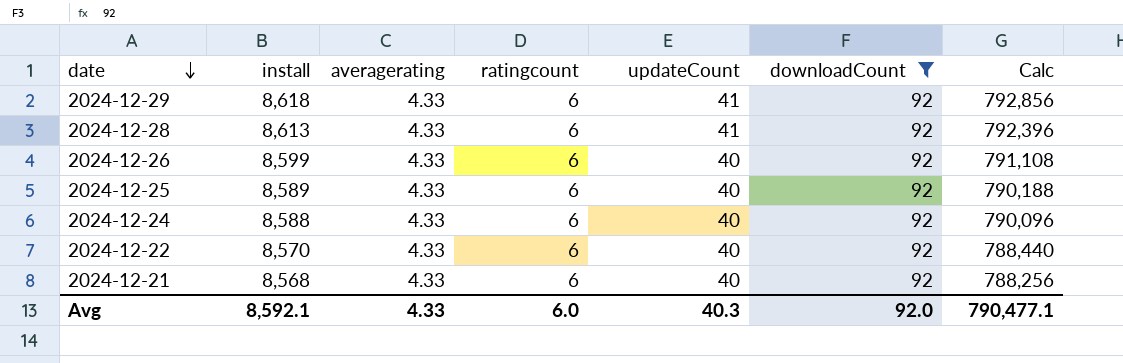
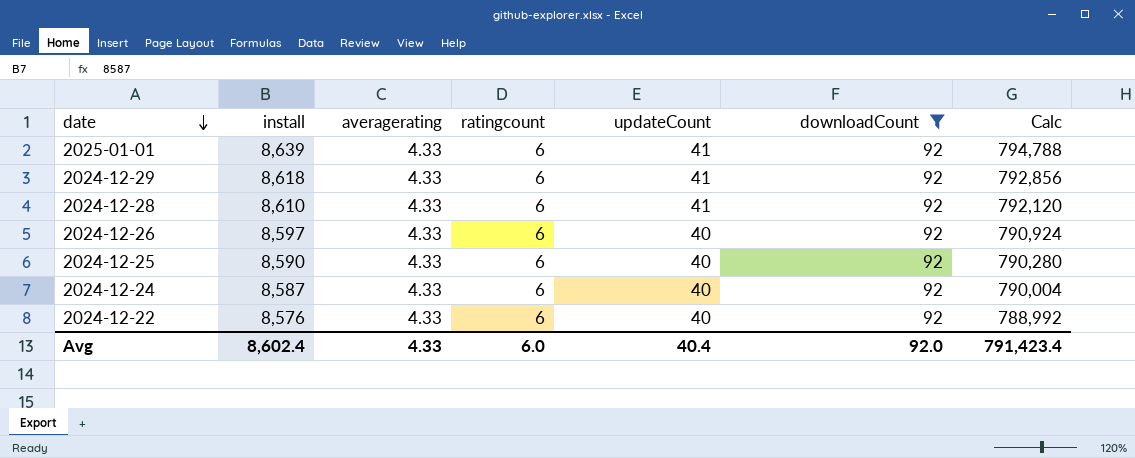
row 2024-12-21: 8,568 | 4.33 | 6 | 40 | 92 | 788,256 -> none
row 2025-01-01: none -> 8,639 | 4.33 | 6 | 41 | 92 | 794,788
2024-12-28 | install: 8,613 -> 8,610
2024-12-28 | Calc: 792,396 -> 792,120
2024-12-26 | install: 8,599 -> 8,597
2024-12-26 | Calc: 791,108 -> 790,924
2024-12-25 | install: 8,589 -> 8,590
2024-12-25 | Calc: 790,188 -> 790,280
2024-12-24 | install: 8,588 -> 8,587
2024-12-24 | Calc: 790,096 -> 790,004
2024-12-22 | install: 8,570 -> 8,576
2024-12-22 | Calc: 788,440 -> 788,992
Avg | install: 8,592.1 -> 8,602.4
Avg | updateCount: 40.3 -> 40.4
Avg | Calc: 790,477.1 -> 791,423.4

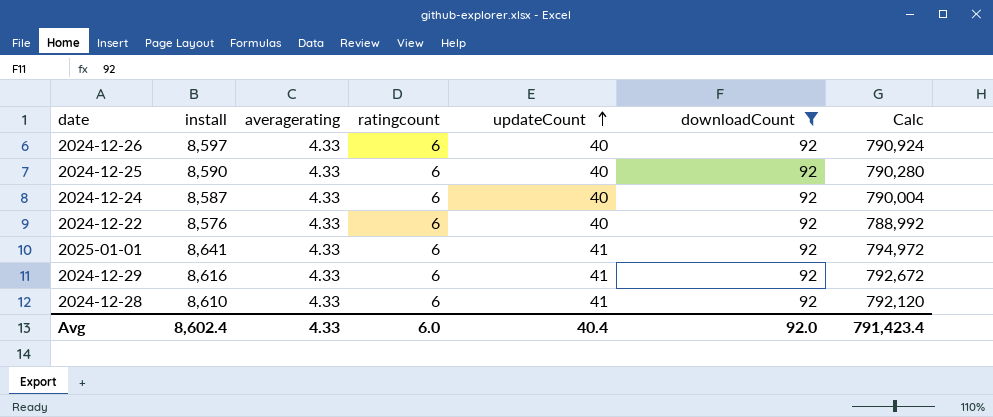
row order: date descending -> updateCount ascending
2025-01-01 | install: 8,639 -> 8,641
2025-01-01 | Calc: 794,788 -> 794,972
2024-12-29 | install: 8,618 -> 8,616
2024-12-29 | Calc: 792,856 -> 792,672

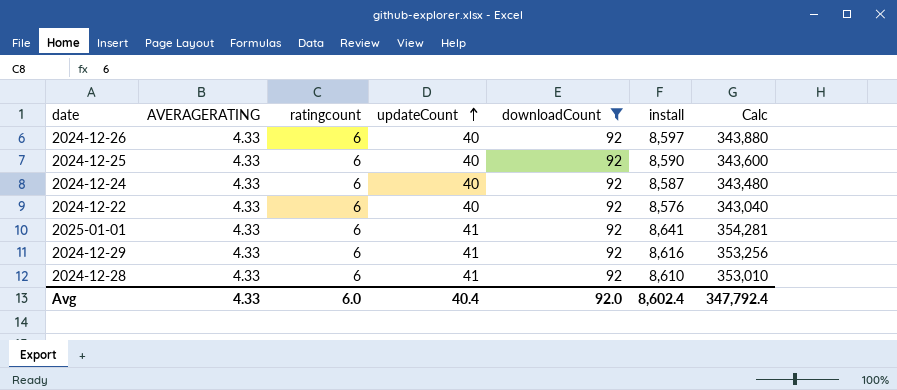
column name: averagerating -> AVERAGERATING
column install | position: 2 -> 6
column Calc | formula: [install] * [downloadCount] -> [updateCount] * [install]
Avg | Calc: 791,423.4 -> 347,792.4

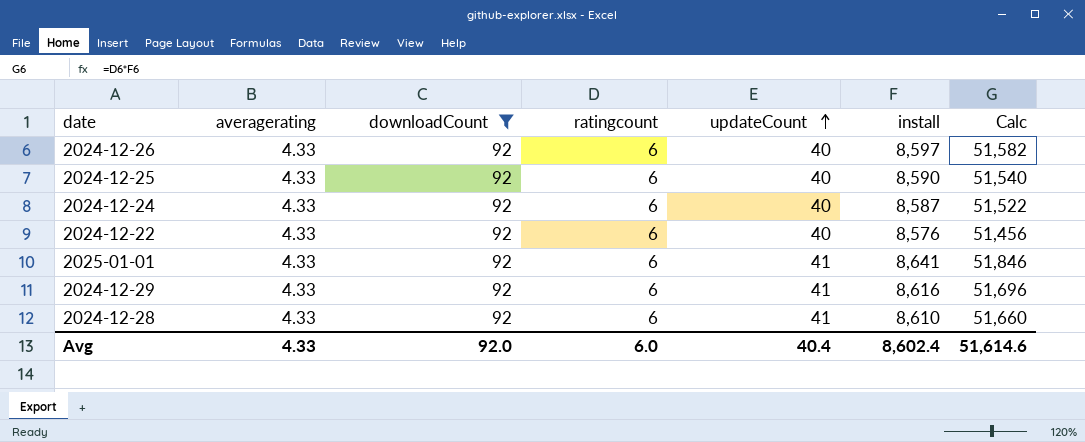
column name: AVERAGERATING -> averagerating
column downloadCount | position: 5 -> 3
column Calc | formula: [updateCount] * [install] -> [ratingcount] * [install]
Avg | Calc: 347,792.4 -> 51,614.6

